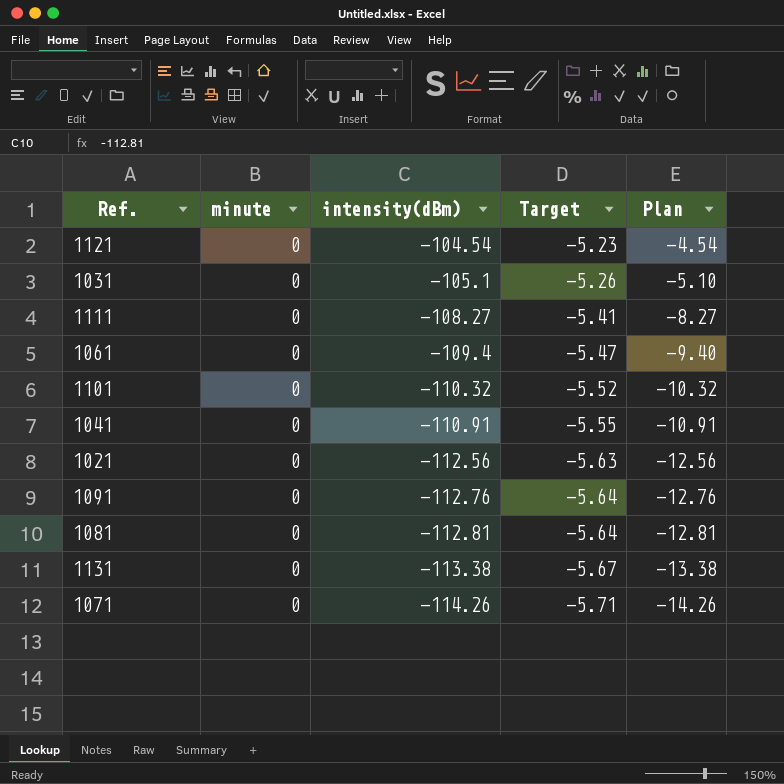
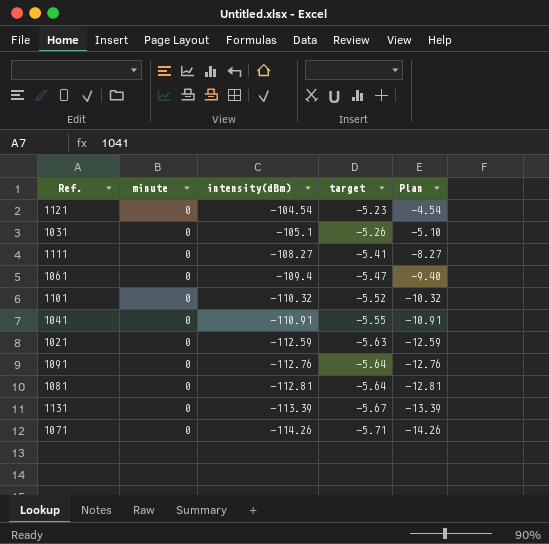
column name: Target -> target
1021 | intensity(dBm): -112.56 -> -112.59
1021 | Plan: -12.56 -> -12.59
1131 | intensity(dBm): -113.38 -> -113.39
1131 | Plan: -13.38 -> -13.39

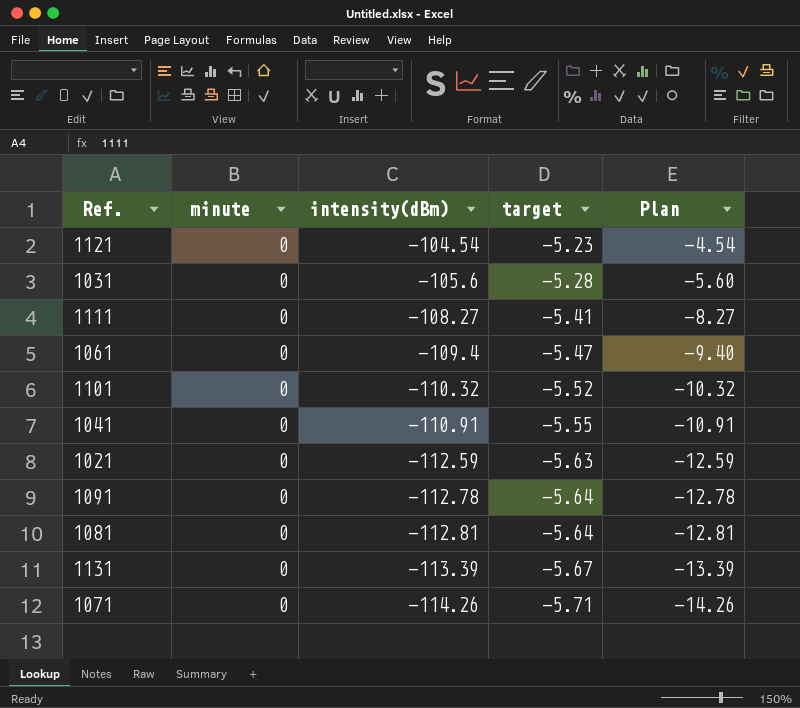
1031 | intensity(dBm): -105.1 -> -105.6
1031 | target: -5.26 -> -5.28
1031 | Plan: -5.10 -> -5.60
1091 | intensity(dBm): -112.76 -> -112.78
1091 | Plan: -12.76 -> -12.78

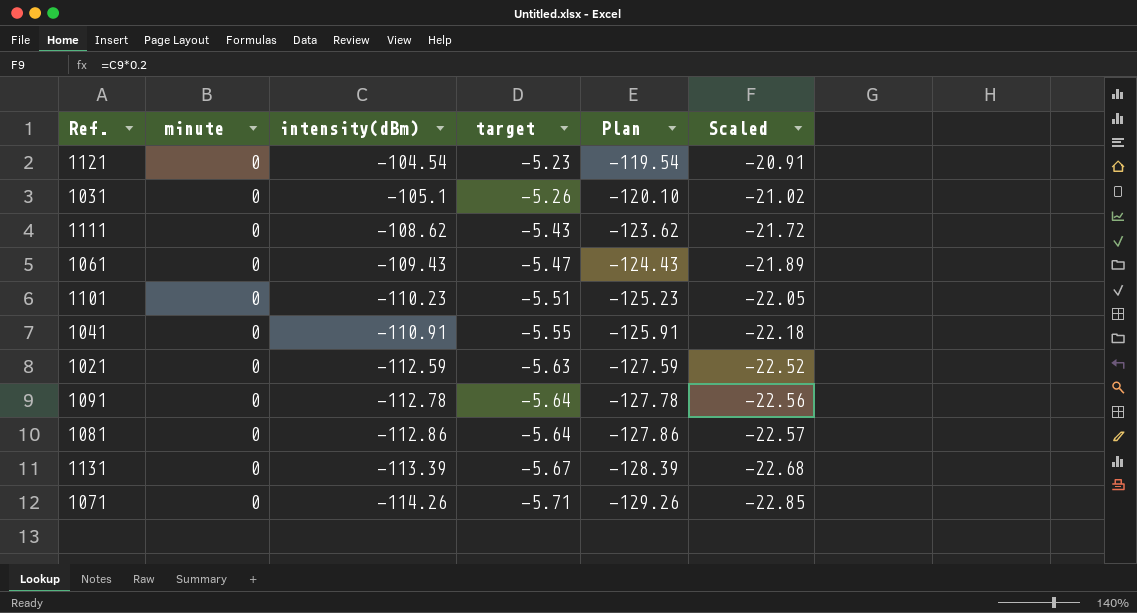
column Plan | formula: [intensity(dBm)] + 100 -> [intensity(dBm)] - 15
column Scaled | formula: none -> [intensity(dBm)] * 0.2
1031 | intensity(dBm): -105.6 -> -105.1
1031 | target: -5.28 -> -5.26
1111 | intensity(dBm): -108.27 -> -108.62
1111 | target: -5.41 -> -5.43
1061 | intensity(dBm): -109.4 -> -109.43
1101 | intensity(dBm): -110.32 -> -110.23
1101 | target: -5.52 -> -5.51
1081 | intensity(dBm): -112.81 -> -112.86

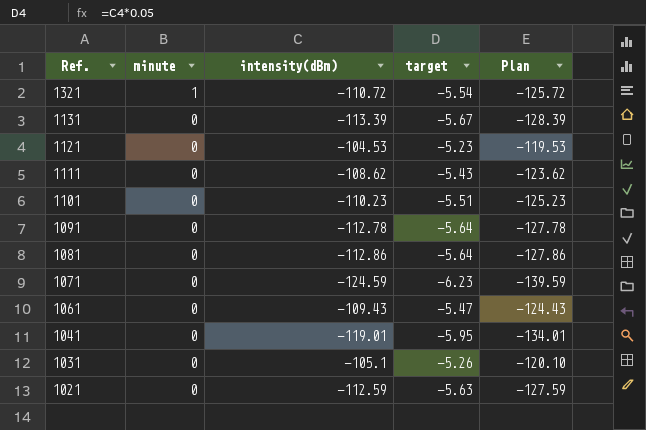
row order: intensity(dBm) descending -> Ref. descending
column Scaled | formula: [intensity(dBm)] * 0.2 -> none
row 1321: none -> 1 | -110.72 | -5.54 | -125.72
1121 | intensity(dBm): -104.54 -> -104.53
1121 | Plan: -119.54 -> -119.53
1071 | intensity(dBm): -114.26 -> -124.59
1071 | target: -5.71 -> -6.23
1071 | Plan: -129.26 -> -139.59
1041 | intensity(dBm): -110.91 -> -119.01
1041 | target: -5.55 -> -5.95
1041 | Plan: -125.91 -> -134.01

